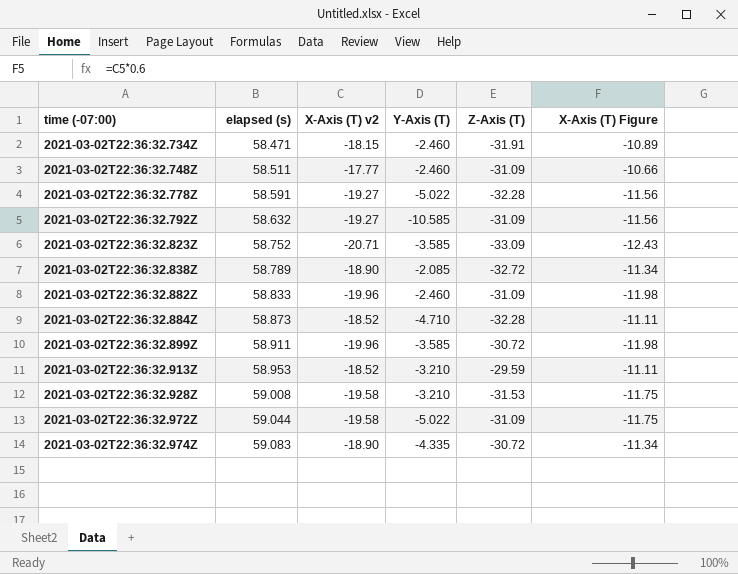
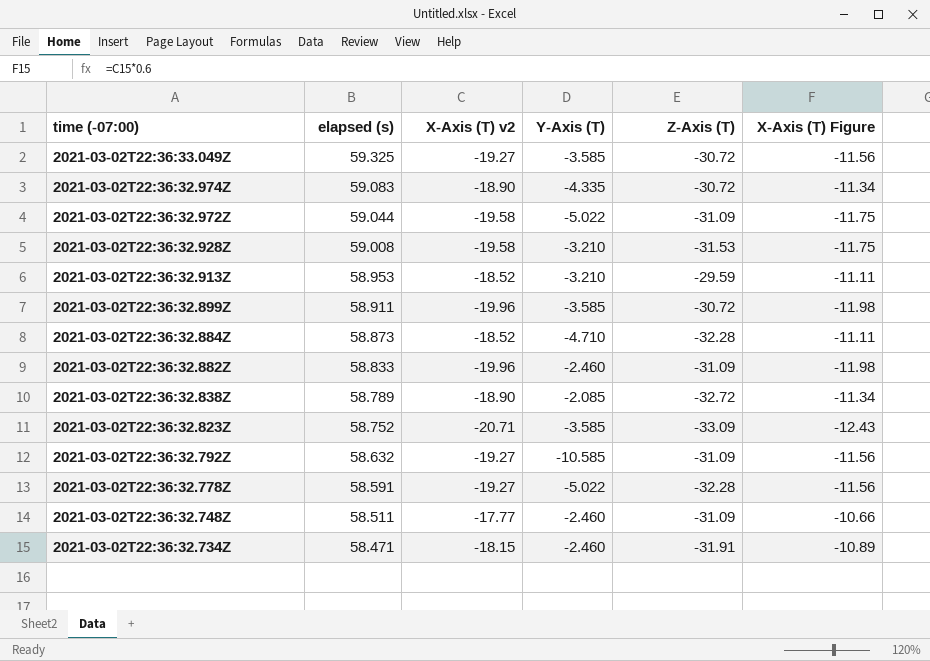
row order: time (-07:00) ascending -> time (-07:00) descending
row 2021-03-02T22:36:33.049Z: none -> 59.325 | -19.27 | -3.585 | -30.72 | -11.56

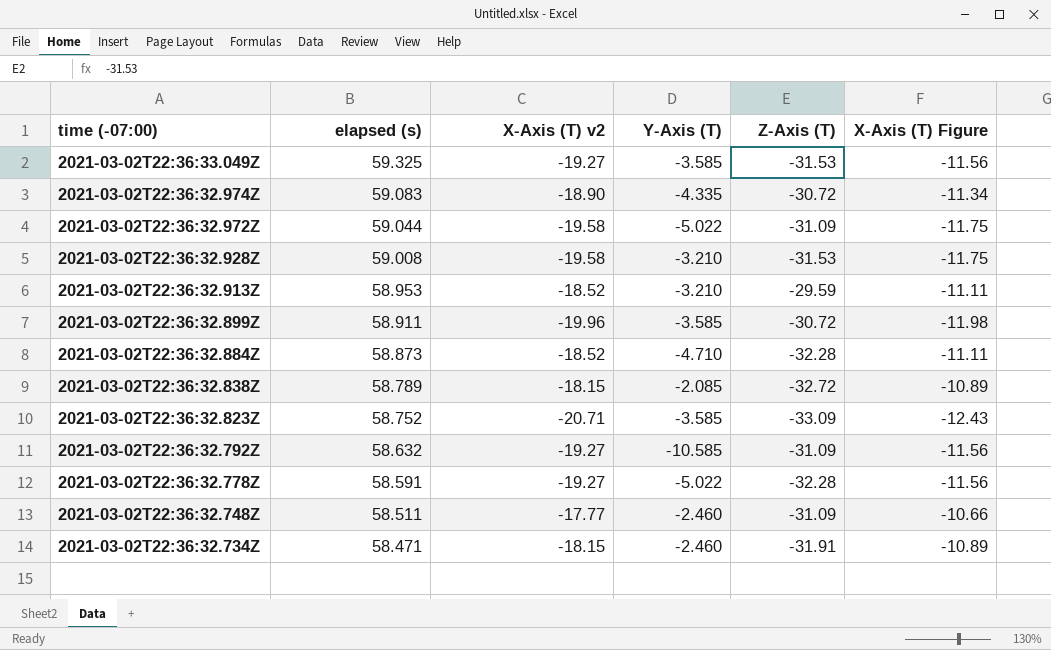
row 2021-03-02T22:36:32.882Z: 58.833 | -19.96 | -2.460 | -31.09 | -11.98 -> none
2021-03-02T22:36:33.049Z | Z-Axis (T): -30.72 -> -31.53
2021-03-02T22:36:32.838Z | X-Axis (T) v2: -18.90 -> -18.15
2021-03-02T22:36:32.838Z | X-Axis (T) Figure: -11.34 -> -10.89

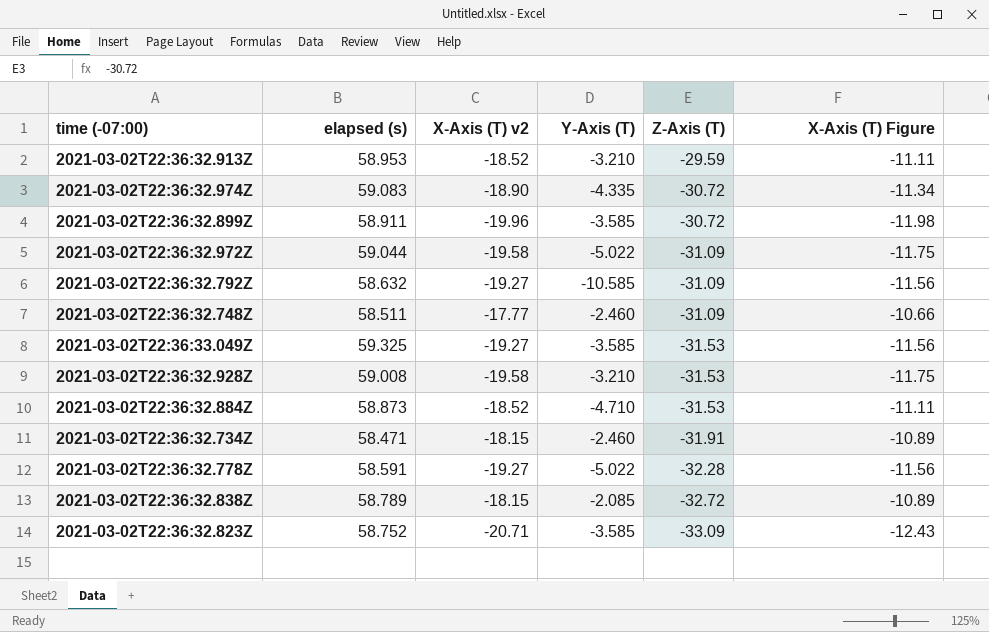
row order: time (-07:00) descending -> Z-Axis (T) descending
2021-03-02T22:36:32.884Z | Z-Axis (T): -32.28 -> -31.53

